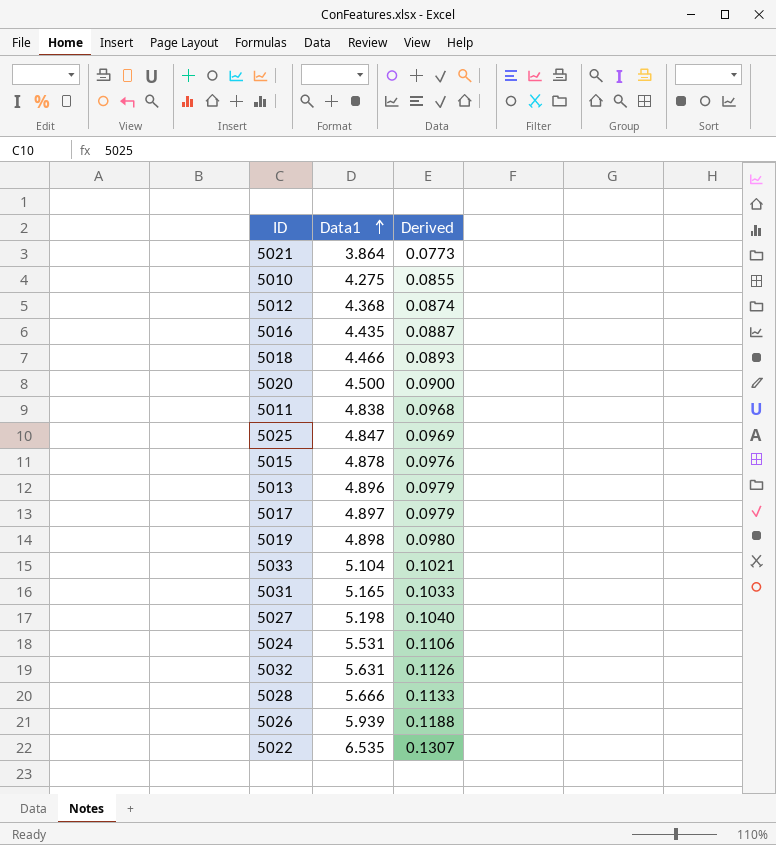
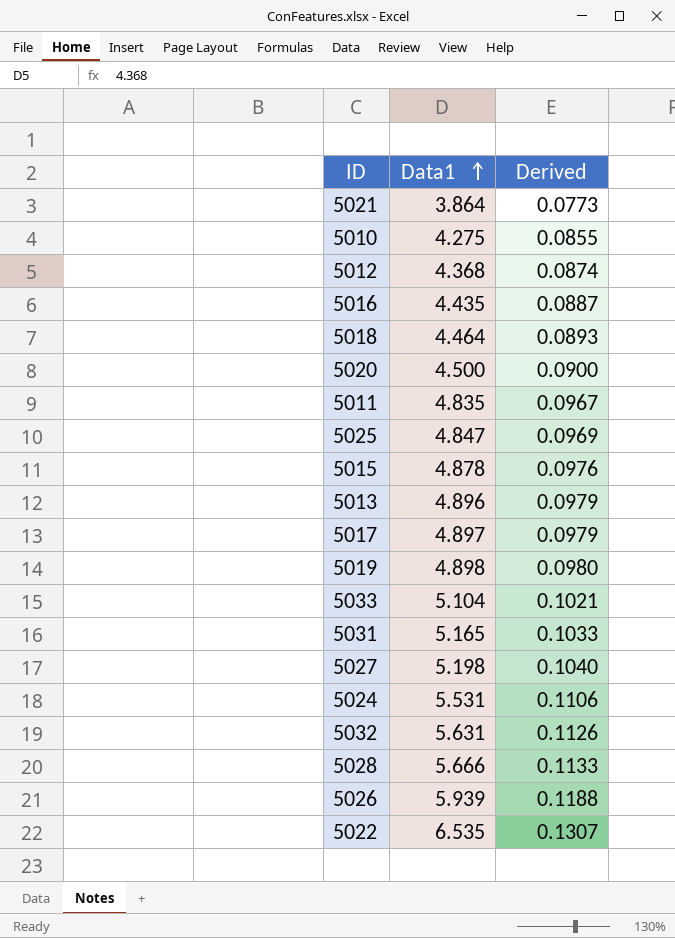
5018 | Data1: 4.466 -> 4.464
5011 | Data1: 4.838 -> 4.835
5011 | Derived: 0.0968 -> 0.0967

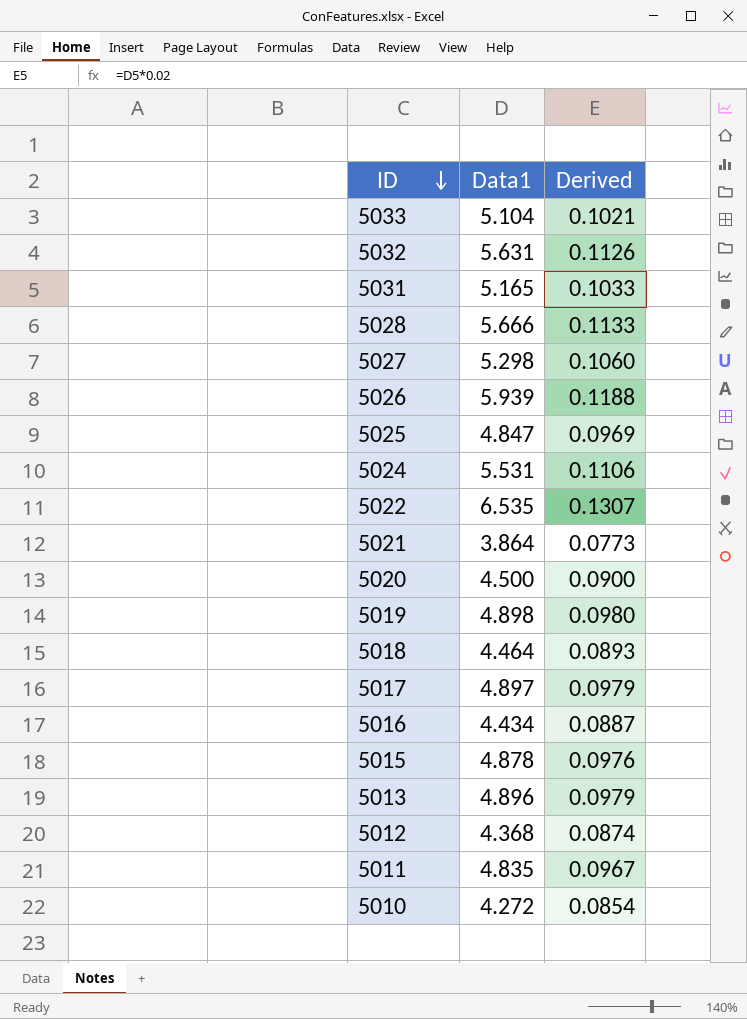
row order: Data1 ascending -> ID descending
5027 | Data1: 5.198 -> 5.298
5027 | Derived: 0.1040 -> 0.1060
5016 | Data1: 4.435 -> 4.434
5010 | Data1: 4.275 -> 4.272
5010 | Derived: 0.0855 -> 0.0854

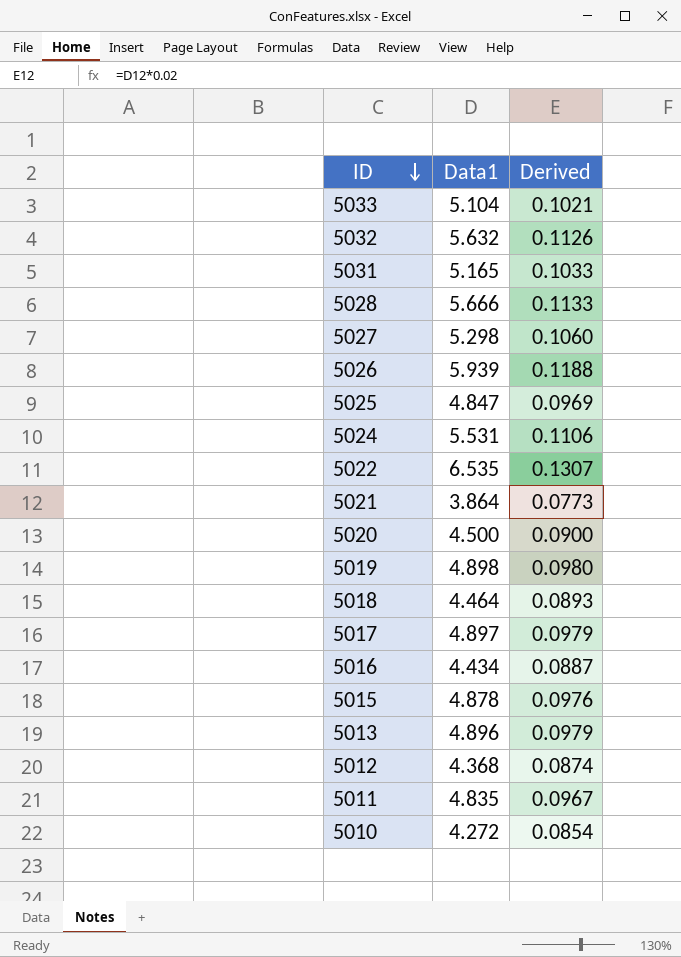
5032 | Data1: 5.631 -> 5.632

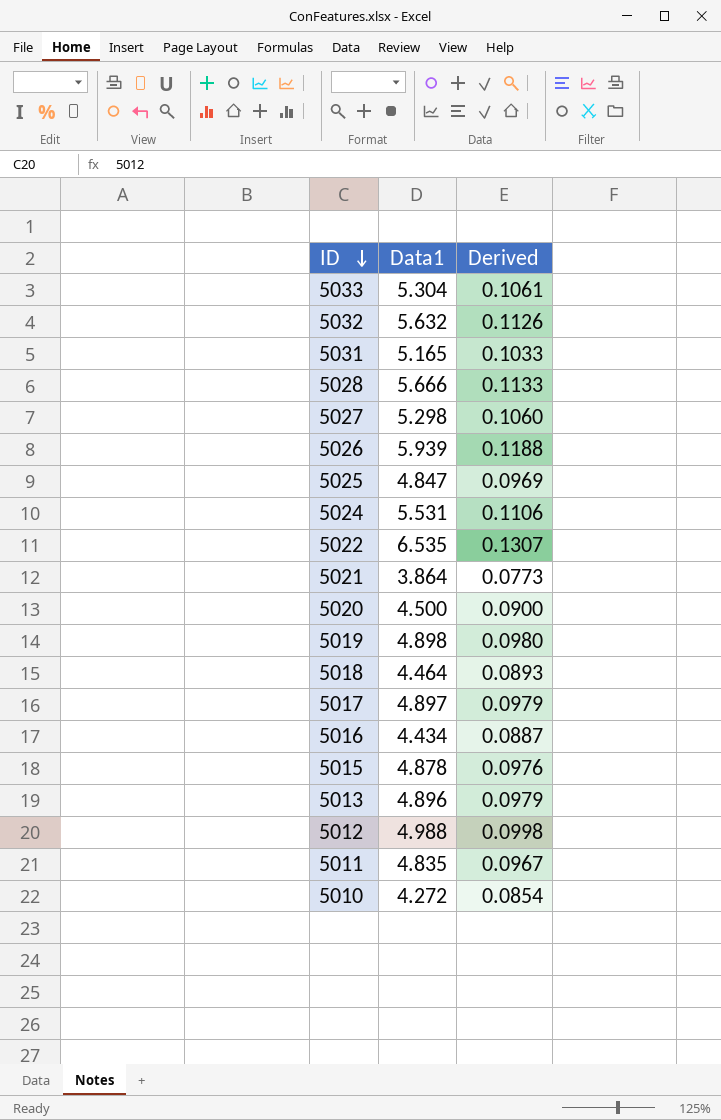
5033 | Data1: 5.104 -> 5.304
5033 | Derived: 0.1021 -> 0.1061
5012 | Data1: 4.368 -> 4.988
5012 | Derived: 0.0874 -> 0.0998

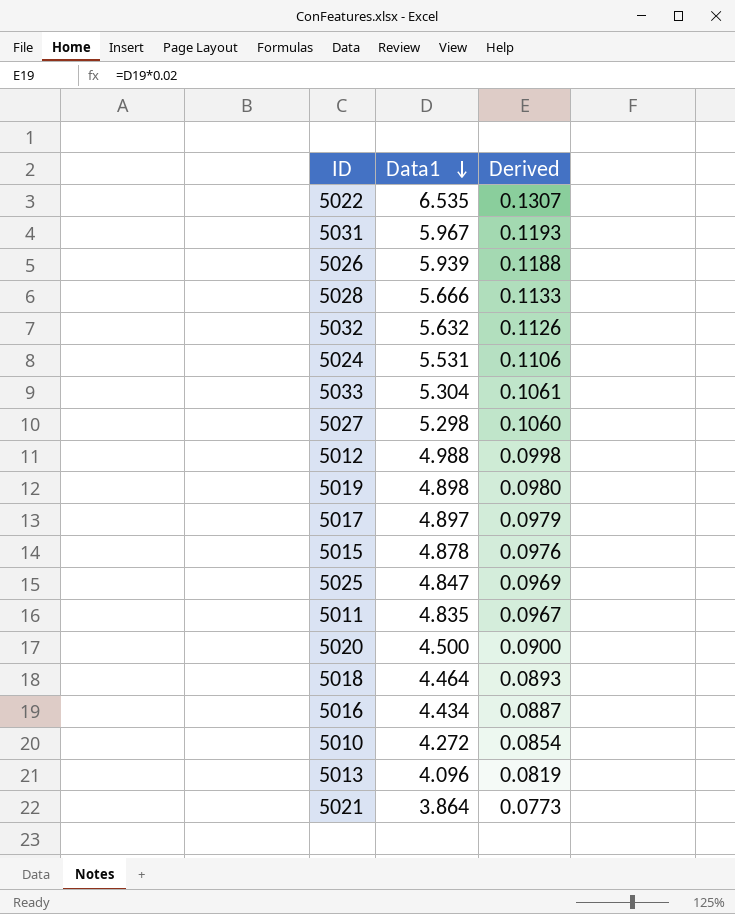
row order: ID descending -> Data1 descending
5031 | Data1: 5.165 -> 5.967
5031 | Derived: 0.1033 -> 0.1193
5013 | Data1: 4.896 -> 4.096
5013 | Derived: 0.0979 -> 0.0819

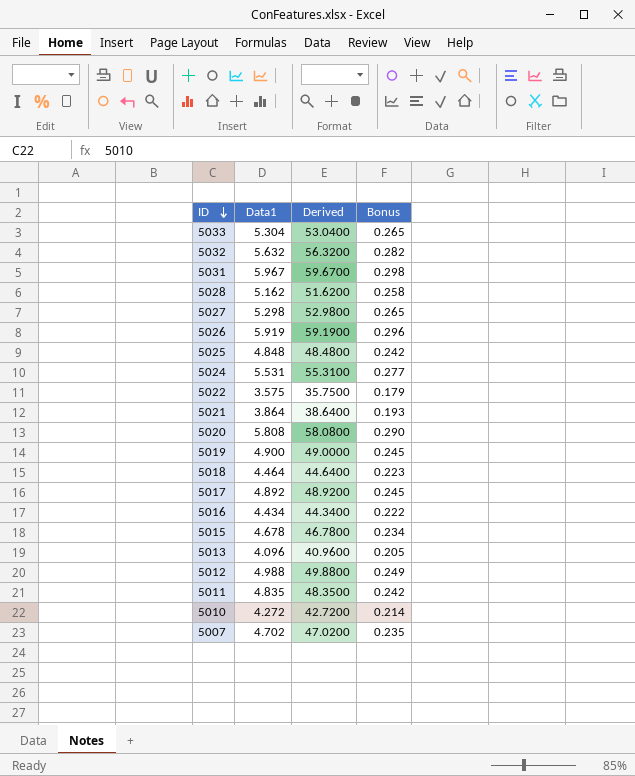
row order: Data1 descending -> ID descending
column Derived | formula: [Data1] * 0.02 -> [Data1] * 10
column Bonus | formula: none -> [Data1] * 0.05
5028 | Data1: 5.666 -> 5.162
5026 | Data1: 5.939 -> 5.919
5025 | Data1: 4.847 -> 4.848
5022 | Data1: 6.535 -> 3.575
5020 | Data1: 4.500 -> 5.808
5019 | Data1: 4.898 -> 4.900
5017 | Data1: 4.897 -> 4.892
5015 | Data1: 4.878 -> 4.678
row 5007: none -> 4.702 | 47.0200 | 0.235

